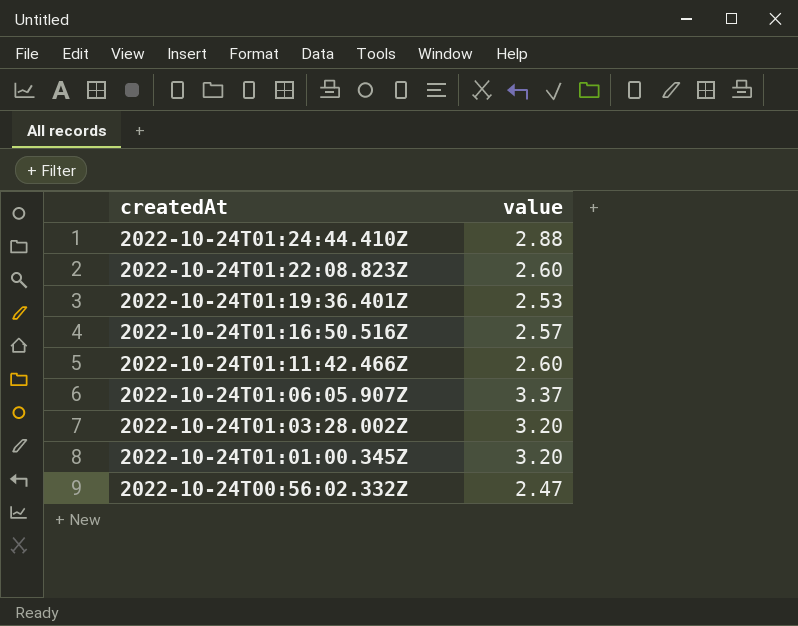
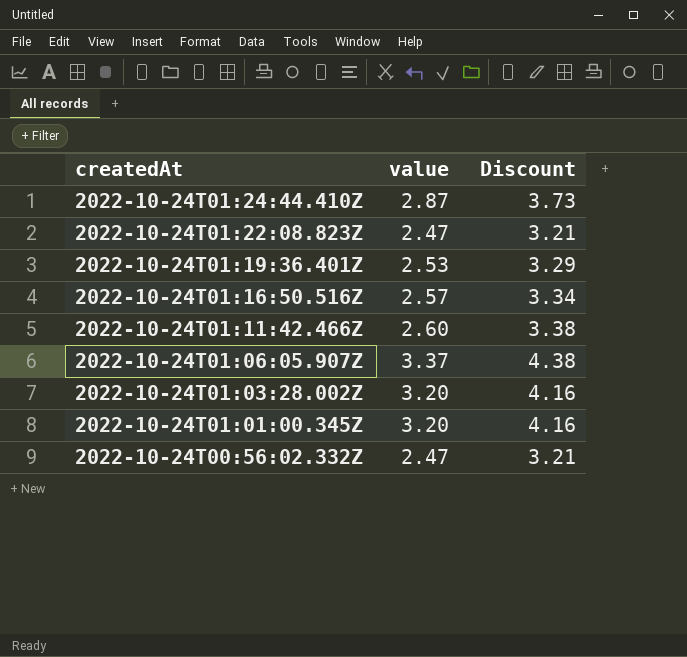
column Discount | formula: none -> [value] * 1.3
2022-10-24T01:24:44.410Z | value: 2.88 -> 2.87
2022-10-24T01:22:08.823Z | value: 2.60 -> 2.47

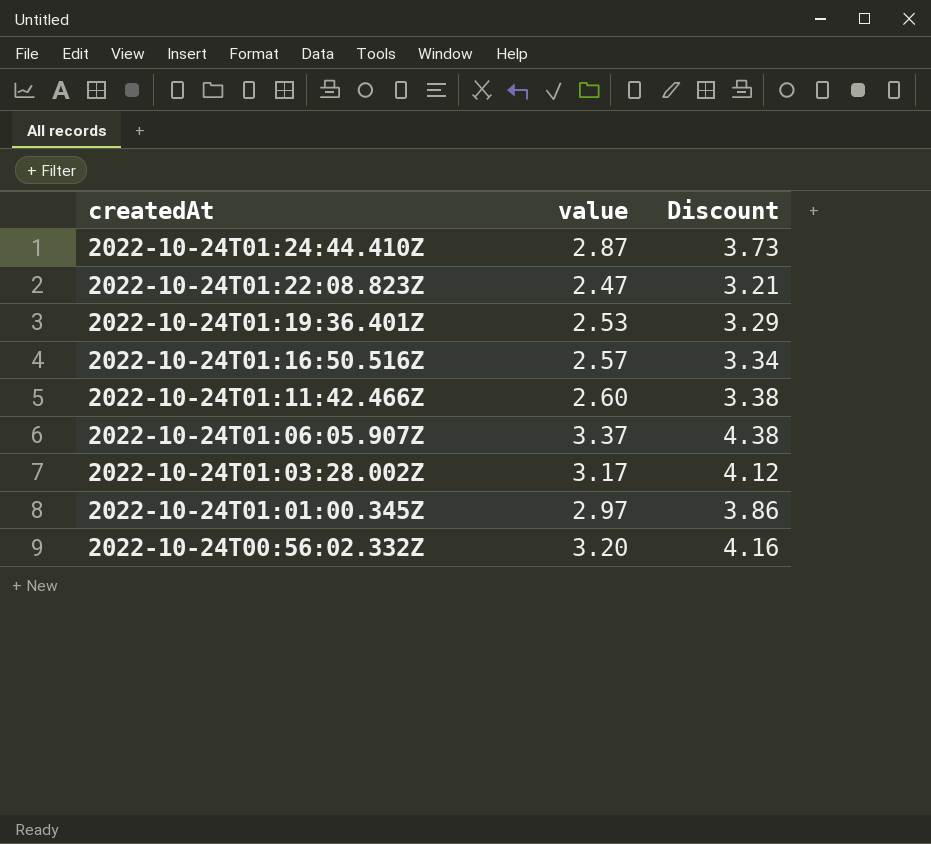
2022-10-24T01:03:28.002Z | value: 3.20 -> 3.17
2022-10-24T01:03:28.002Z | Discount: 4.16 -> 4.12
2022-10-24T01:01:00.345Z | value: 3.20 -> 2.97
2022-10-24T01:01:00.345Z | Discount: 4.16 -> 3.86
2022-10-24T00:56:02.332Z | value: 2.47 -> 3.20
2022-10-24T00:56:02.332Z | Discount: 3.21 -> 4.16

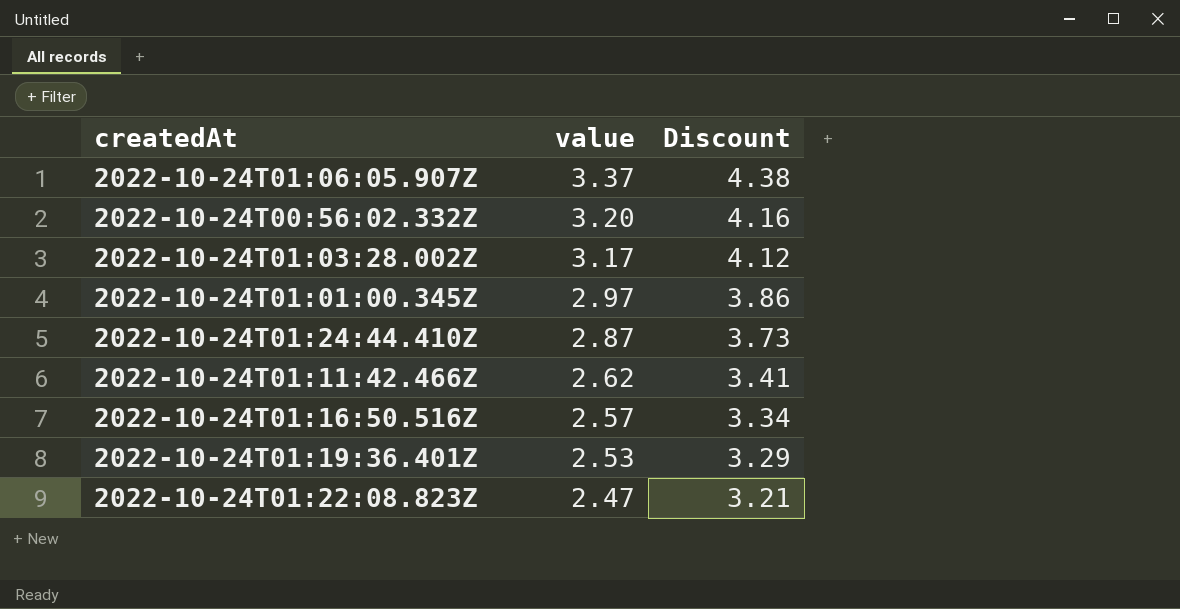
row order: createdAt descending -> value descending
2022-10-24T01:11:42.466Z | value: 2.60 -> 2.62
2022-10-24T01:11:42.466Z | Discount: 3.38 -> 3.41

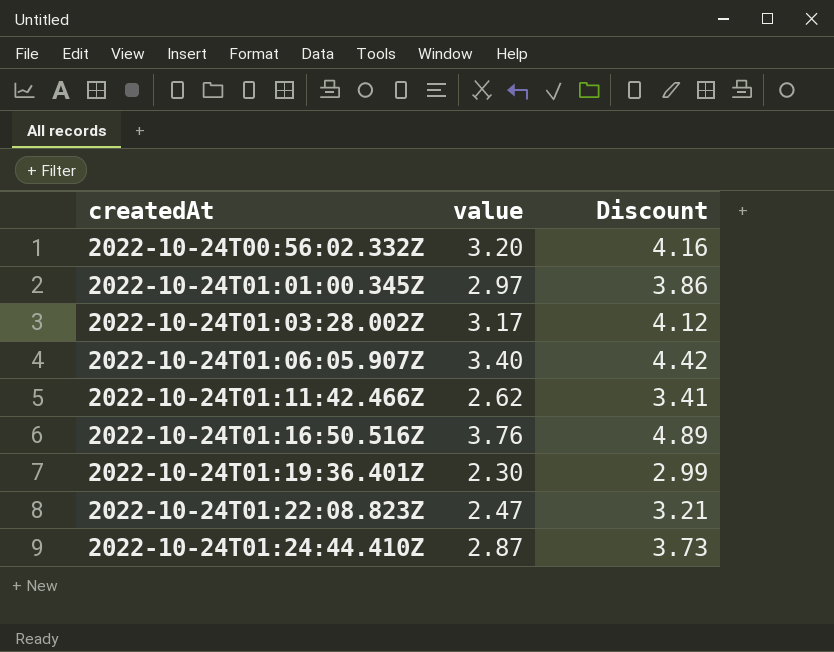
row order: value descending -> createdAt ascending
2022-10-24T01:06:05.907Z | value: 3.37 -> 3.40
2022-10-24T01:06:05.907Z | Discount: 4.38 -> 4.42
2022-10-24T01:16:50.516Z | value: 2.57 -> 3.76
2022-10-24T01:16:50.516Z | Discount: 3.34 -> 4.89
2022-10-24T01:19:36.401Z | value: 2.53 -> 2.30
2022-10-24T01:19:36.401Z | Discount: 3.29 -> 2.99

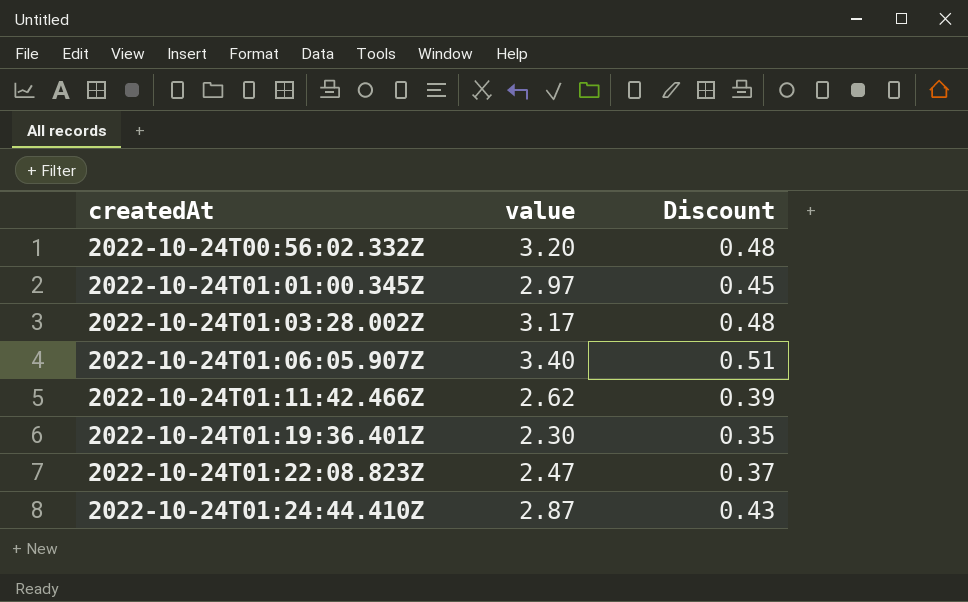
column Discount | formula: [value] * 1.3 -> [value] * 0.15
row 2022-10-24T01:16:50.516Z: 3.76 | 4.89 -> none

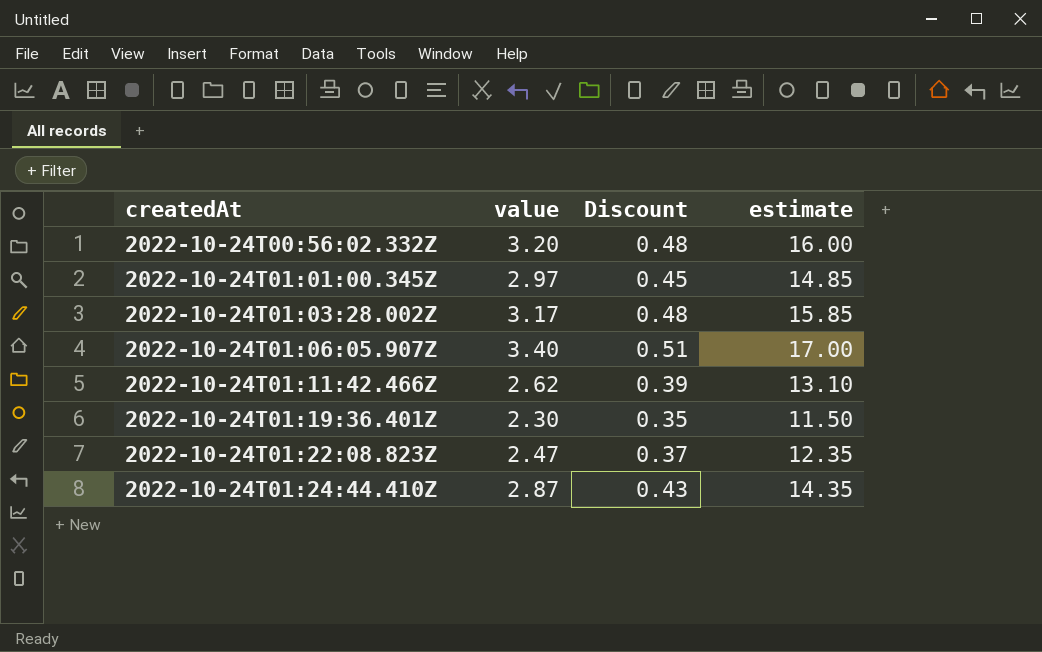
column estimate | formula: none -> [value] * 5

